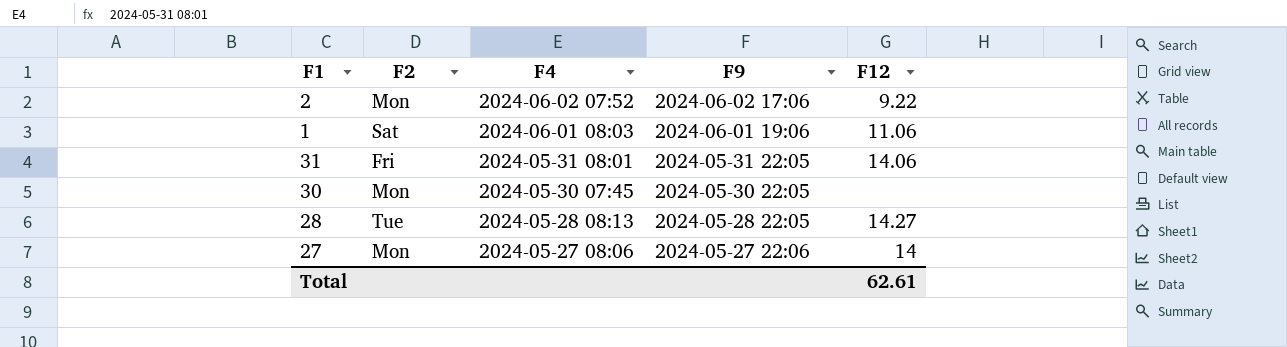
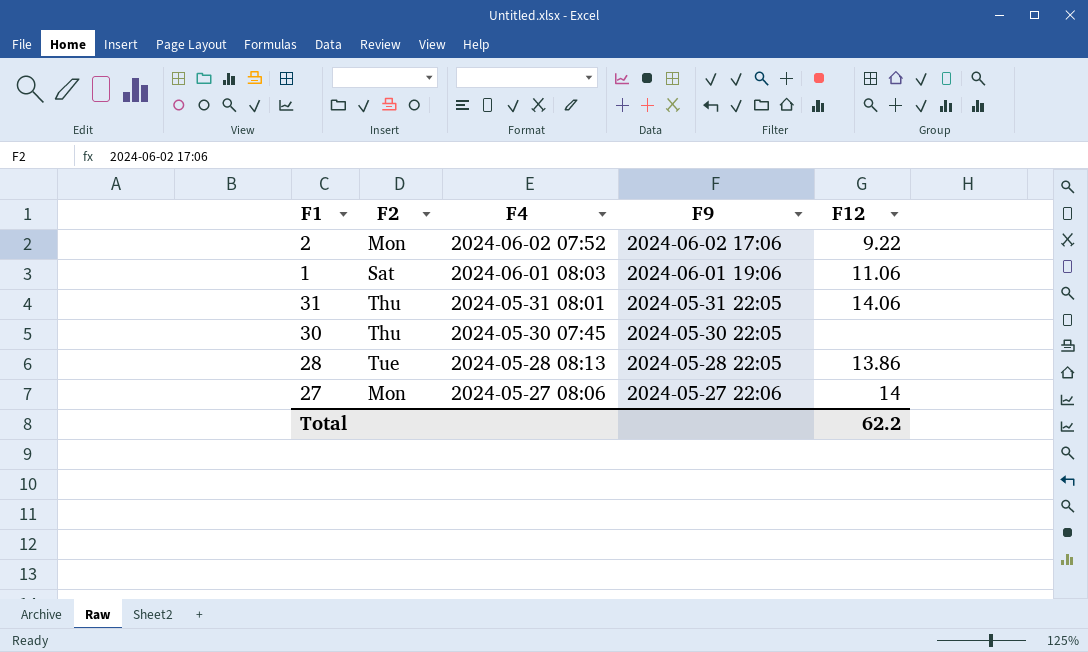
31 | F2: Fri -> Thu
30 | F2: Mon -> Thu
28 | F12: 14.27 -> 13.86
Total | F12: 62.61 -> 62.2

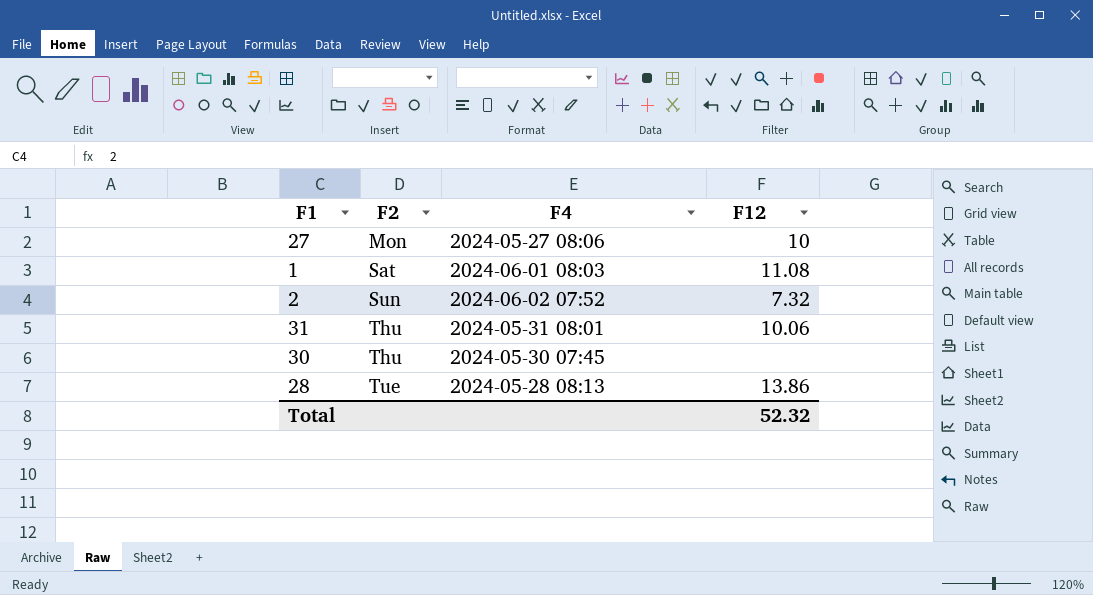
row order: F4 descending -> F2 ascending
column F9 | position: 4 -> none
27 | F12: 14 -> 10
1 | F12: 11.06 -> 11.08
2 | F2: Mon -> Sun
2 | F12: 9.22 -> 7.32
31 | F12: 14.06 -> 10.06
Total | F12: 62.2 -> 52.32

